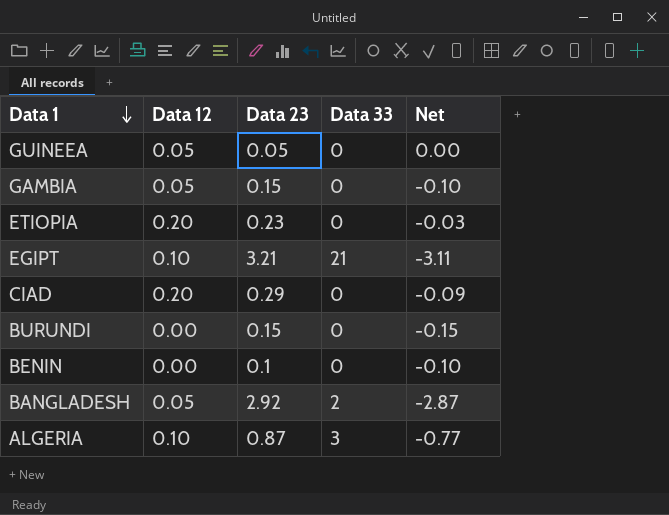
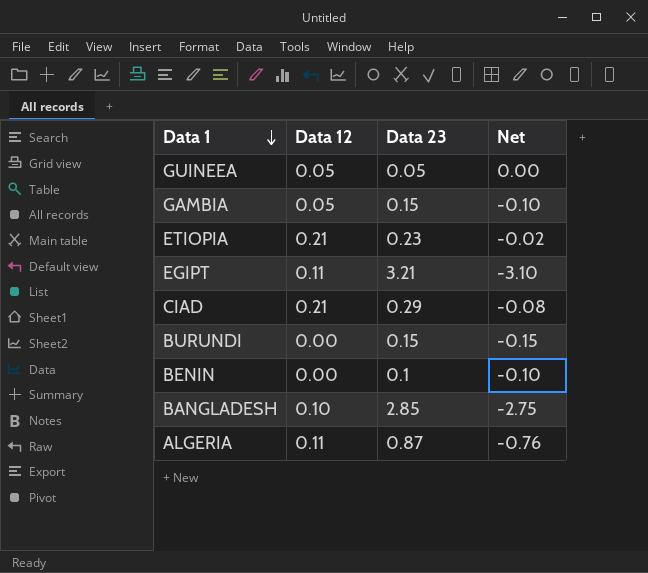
column Data 33 | position: 4 -> none
ETIOPIA | Data 12: 0.20 -> 0.21
ETIOPIA | Net: -0.03 -> -0.02
EGIPT | Data 12: 0.10 -> 0.11
EGIPT | Net: -3.11 -> -3.10
CIAD | Data 12: 0.20 -> 0.21
CIAD | Net: -0.09 -> -0.08
BANGLADESH | Data 12: 0.05 -> 0.10
BANGLADESH | Data 23: 2.92 -> 2.85
BANGLADESH | Net: -2.87 -> -2.75
ALGERIA | Data 12: 0.10 -> 0.11
ALGERIA | Net: -0.77 -> -0.76

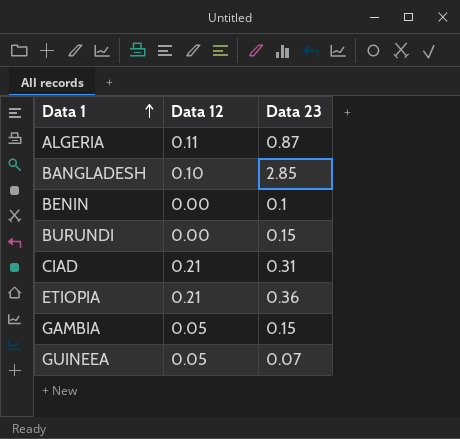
row order: Data 1 descending -> Data 1 ascending
column Net | formula: [Data 12] - [Data 23] -> none
row EGIPT: 0.11 | 3.21 | -3.10 -> none
CIAD | Data 23: 0.29 -> 0.31
ETIOPIA | Data 23: 0.23 -> 0.36
GUINEEA | Data 23: 0.05 -> 0.07

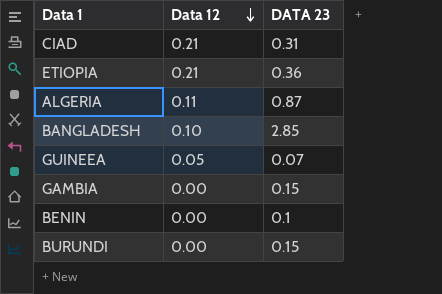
row order: Data 1 ascending -> Data 12 descending
column name: Data 23 -> DATA 23
GAMBIA | Data 12: 0.05 -> 0.00

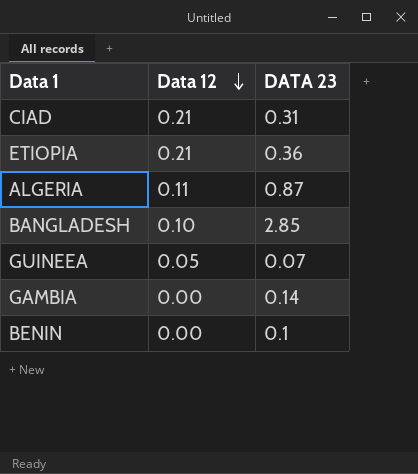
row BURUNDI: 0.00 | 0.15 -> none
GAMBIA | DATA 23: 0.15 -> 0.14

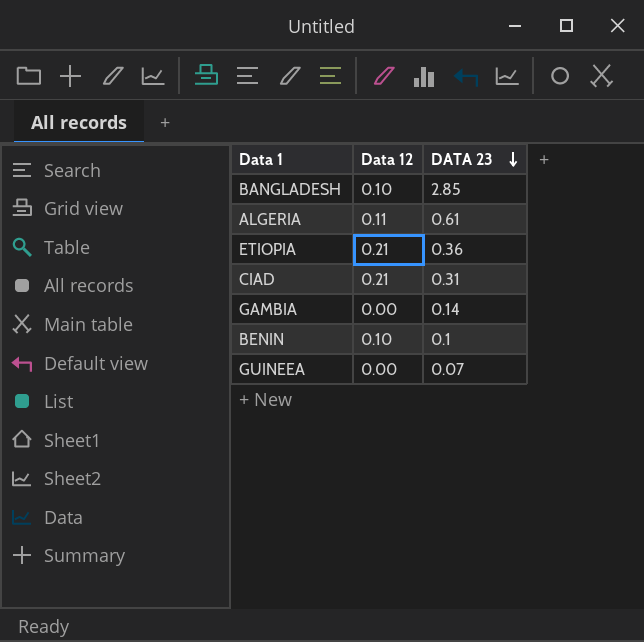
row order: Data 12 descending -> DATA 23 descending
ALGERIA | DATA 23: 0.87 -> 0.61
BENIN | Data 12: 0.00 -> 0.10
GUINEEA | Data 12: 0.05 -> 0.00

